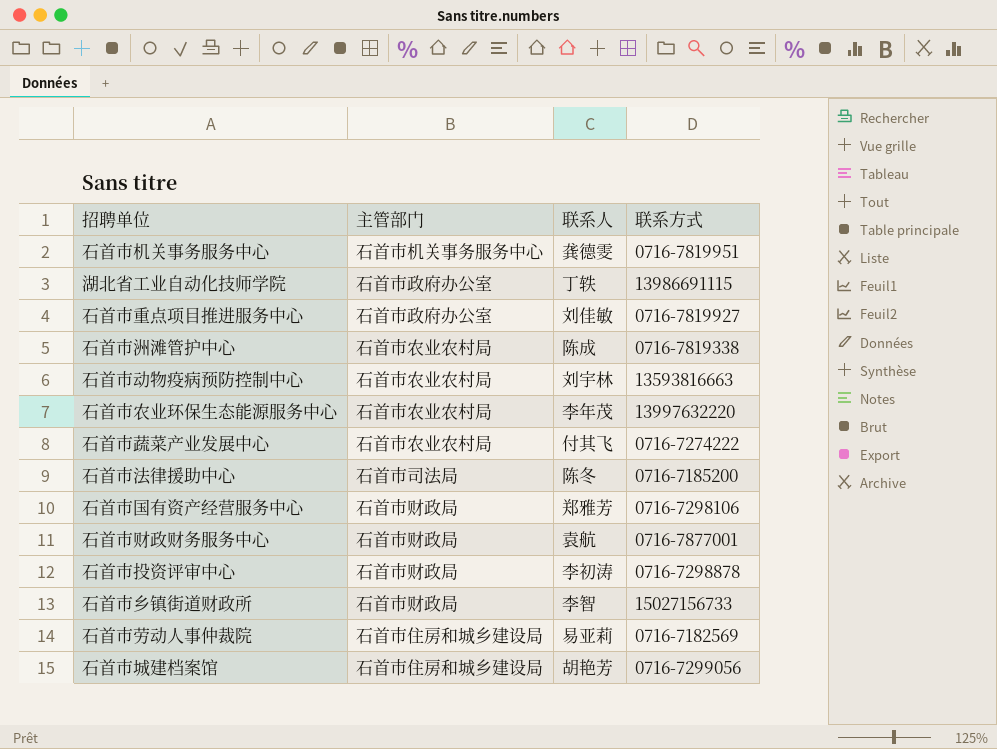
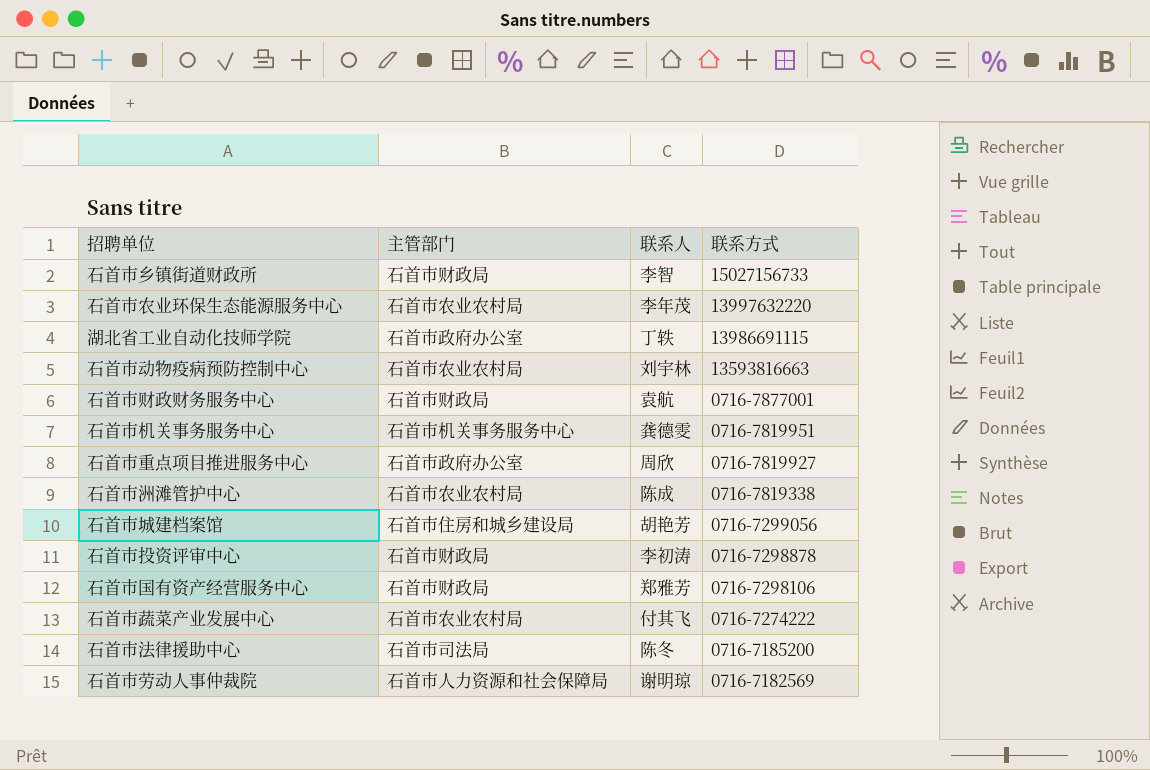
row order: none -> 联系方式 descending
石首市重点项目推进服务中心 | 联系人: 刘佳敏 -> 周欣
石首市劳动人事仲裁院 | 主管部门: 石首市住房和城乡建设局 -> 石首市人力资源和社会保障局
石首市劳动人事仲裁院 | 联系人: 易亚莉 -> 谢明琼

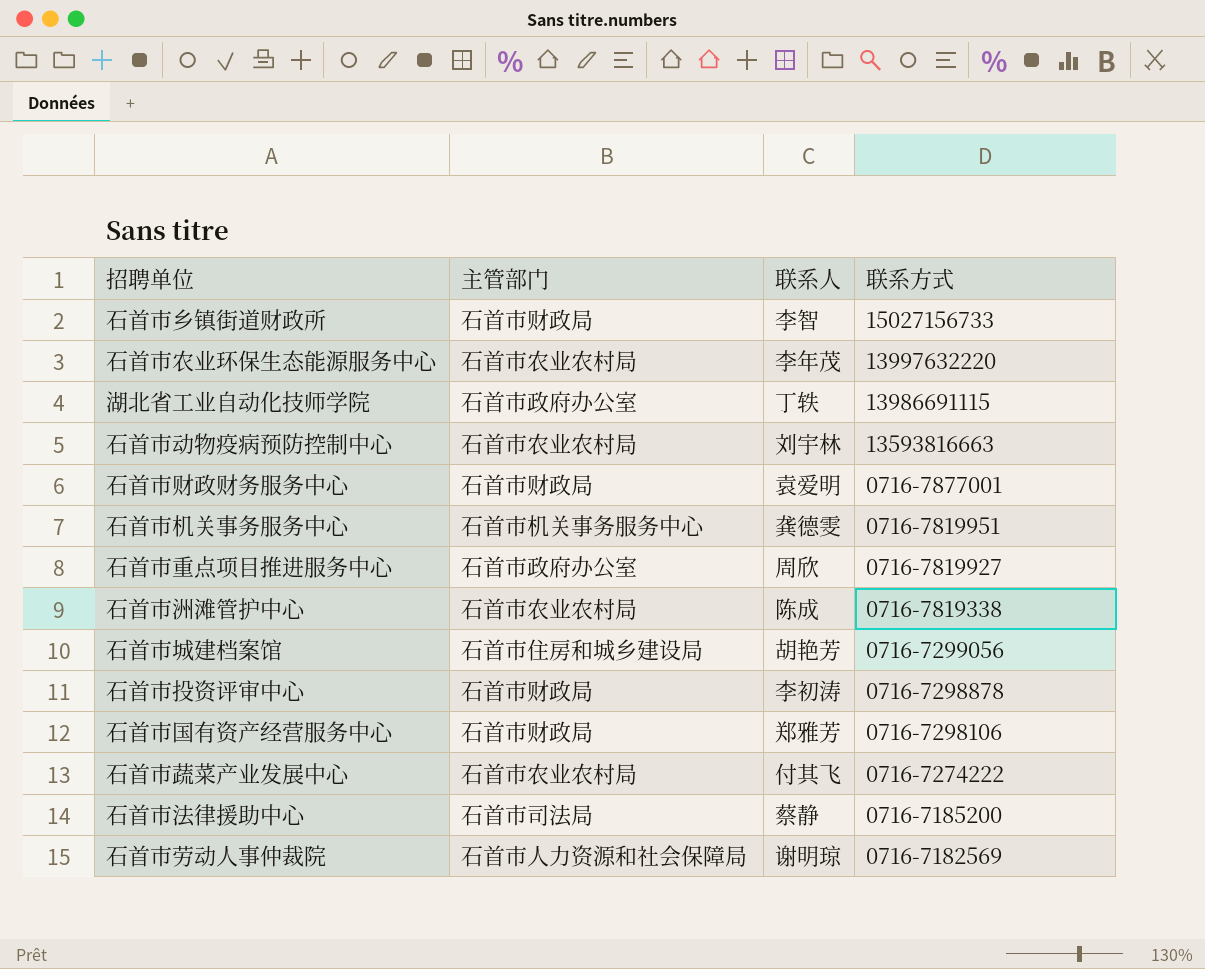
石首市财政财务服务中心 | 联系人: 袁航 -> 袁爱明
石首市法律援助中心 | 联系人: 陈冬 -> 蔡静

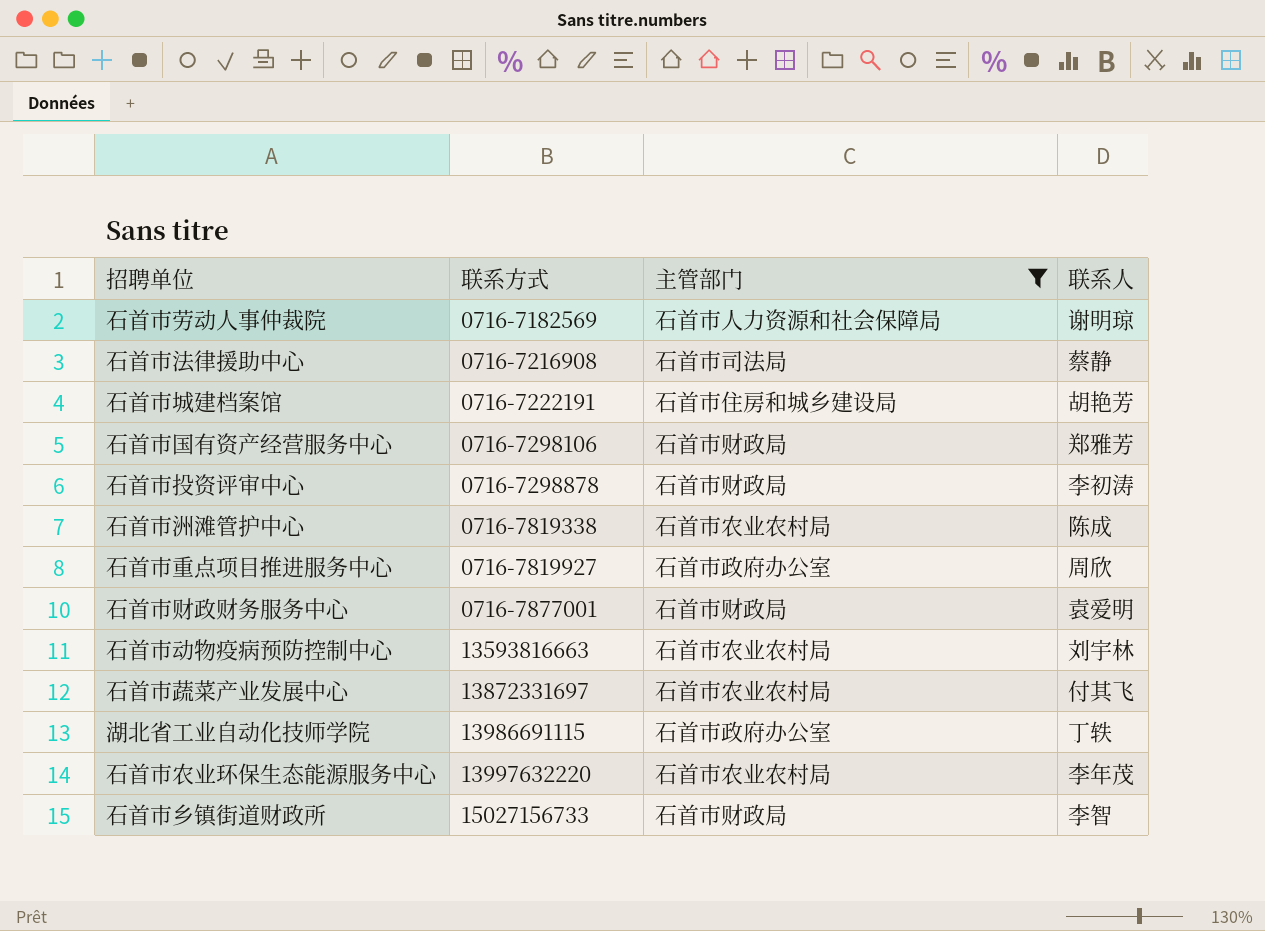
filter: none -> 主管部门 != 石首市机关事务服务中心
row order: 联系方式 descending -> 联系方式 ascending
column 联系方式 | position: 4 -> 2
石首市法律援助中心 | 联系方式: 0716-7185200 -> 0716-7216908
石首市城建档案馆 | 联系方式: 0716-7299056 -> 0716-7222191
石首市蔬菜产业发展中心 | 联系方式: 0716-7274222 -> 13872331697

